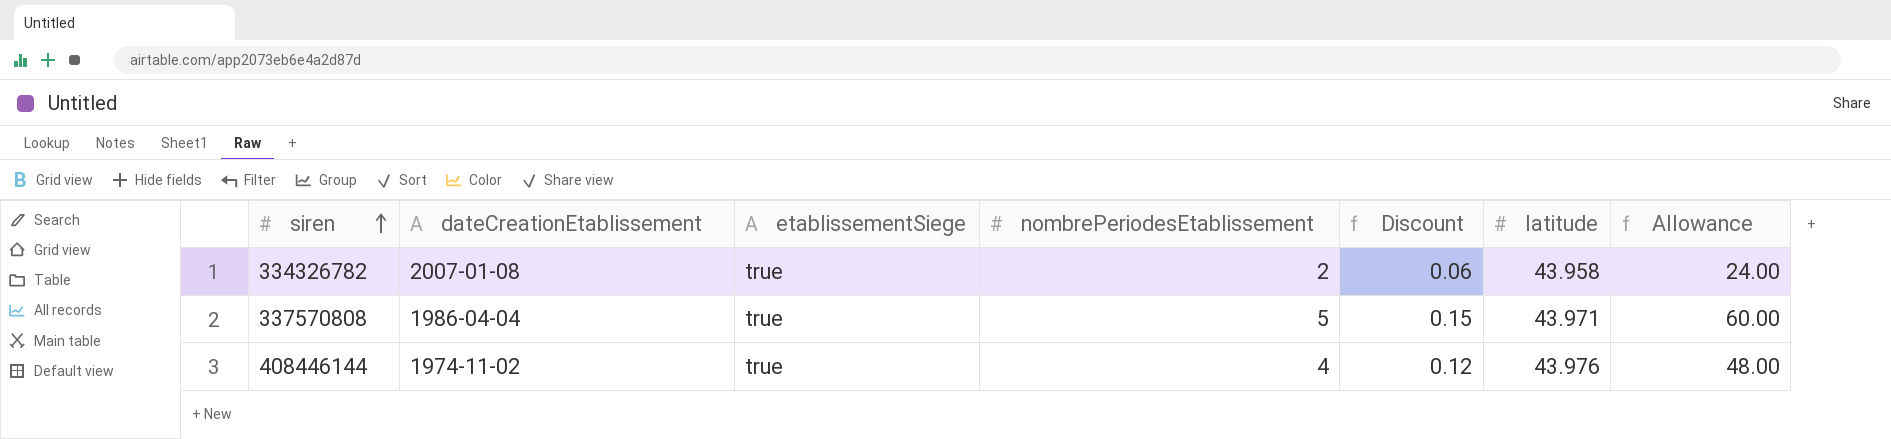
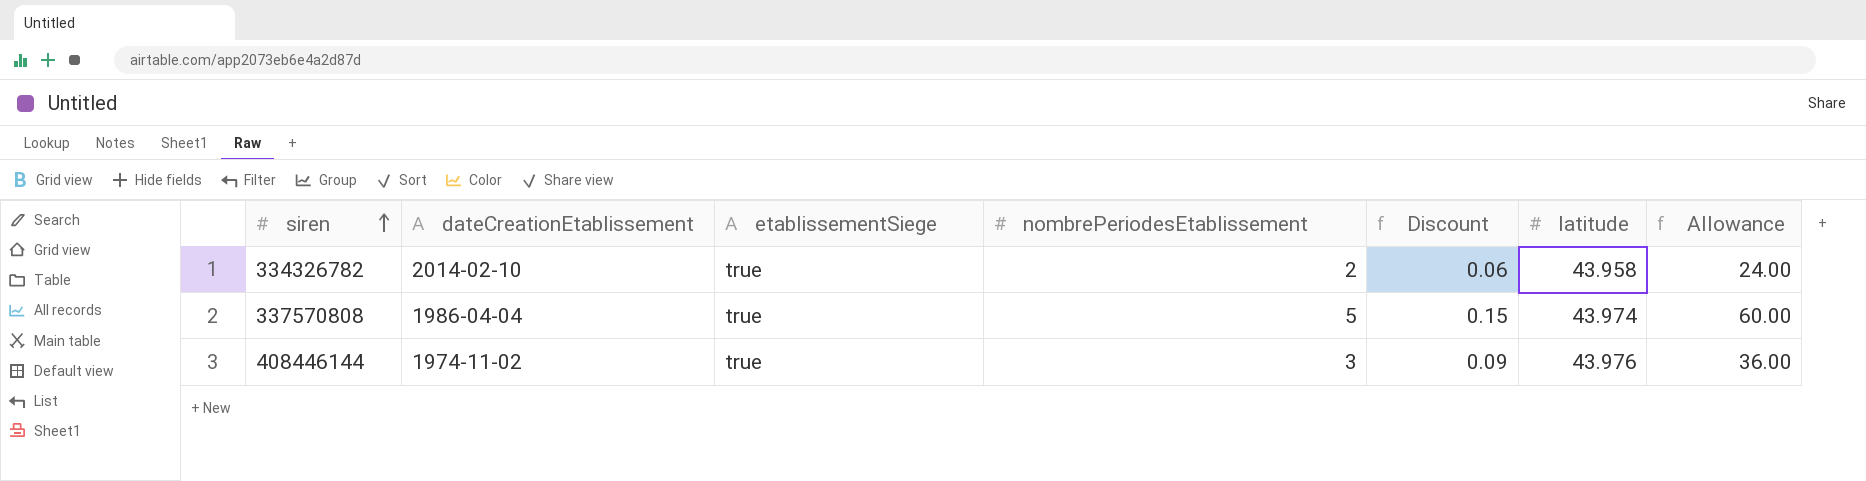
334326782 | dateCreationEtablissement: 2007-01-08 -> 2014-02-10
337570808 | latitude: 43.971 -> 43.974
408446144 | nombrePeriodesEtablissement: 4 -> 3
408446144 | Discount: 0.12 -> 0.09
408446144 | Allowance: 48.00 -> 36.00

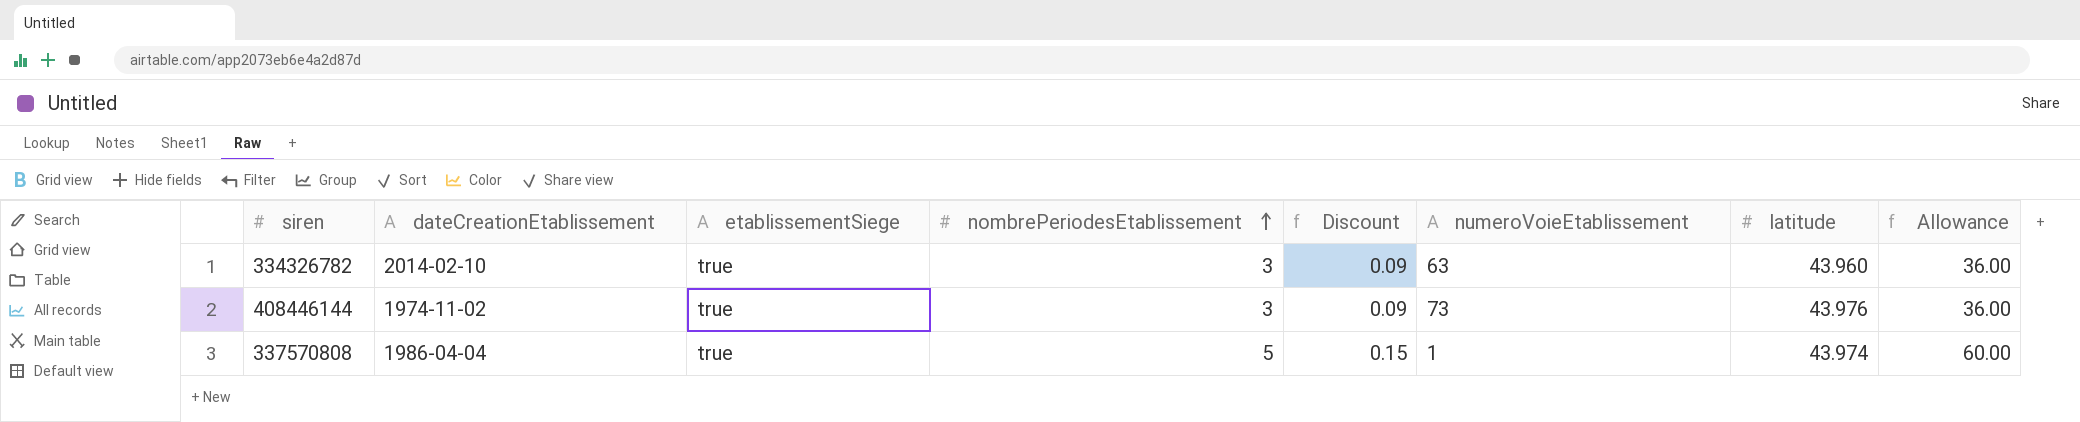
row order: siren ascending -> nombrePeriodesEtablissement ascending
column numeroVoieEtablissement | position: none -> 6
334326782 | nombrePeriodesEtablissement: 2 -> 3
334326782 | Discount: 0.06 -> 0.09
334326782 | latitude: 43.958 -> 43.960
334326782 | Allowance: 24.00 -> 36.00

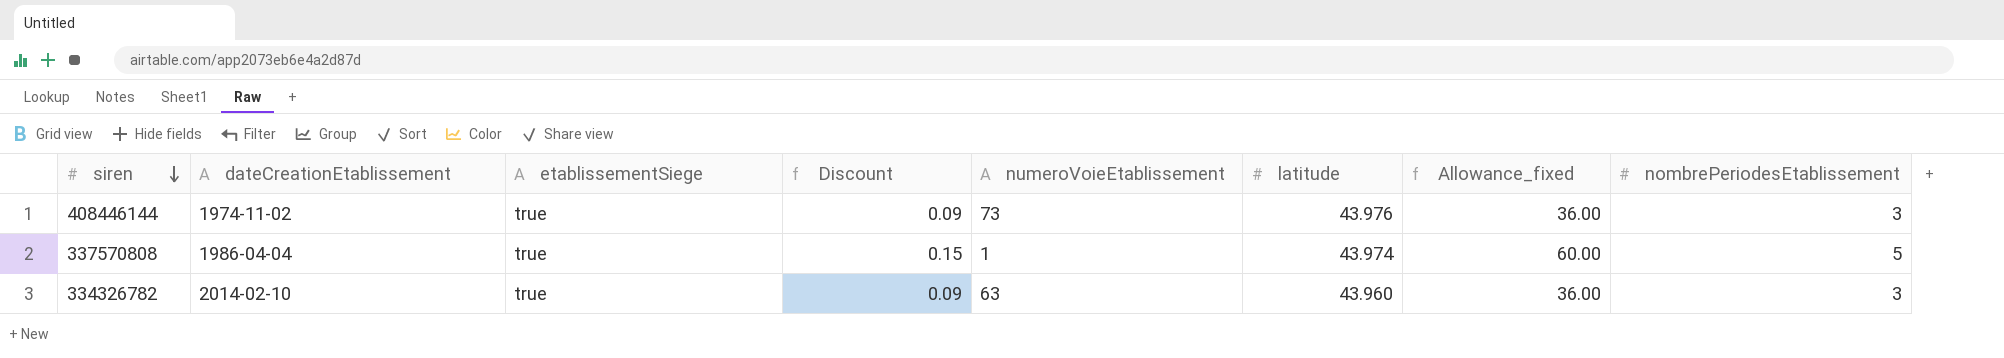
row order: nombrePeriodesEtablissement ascending -> siren descending
column name: Allowance -> Allowance_fixed
column nombrePeriodesEtablissement | position: 4 -> 8

